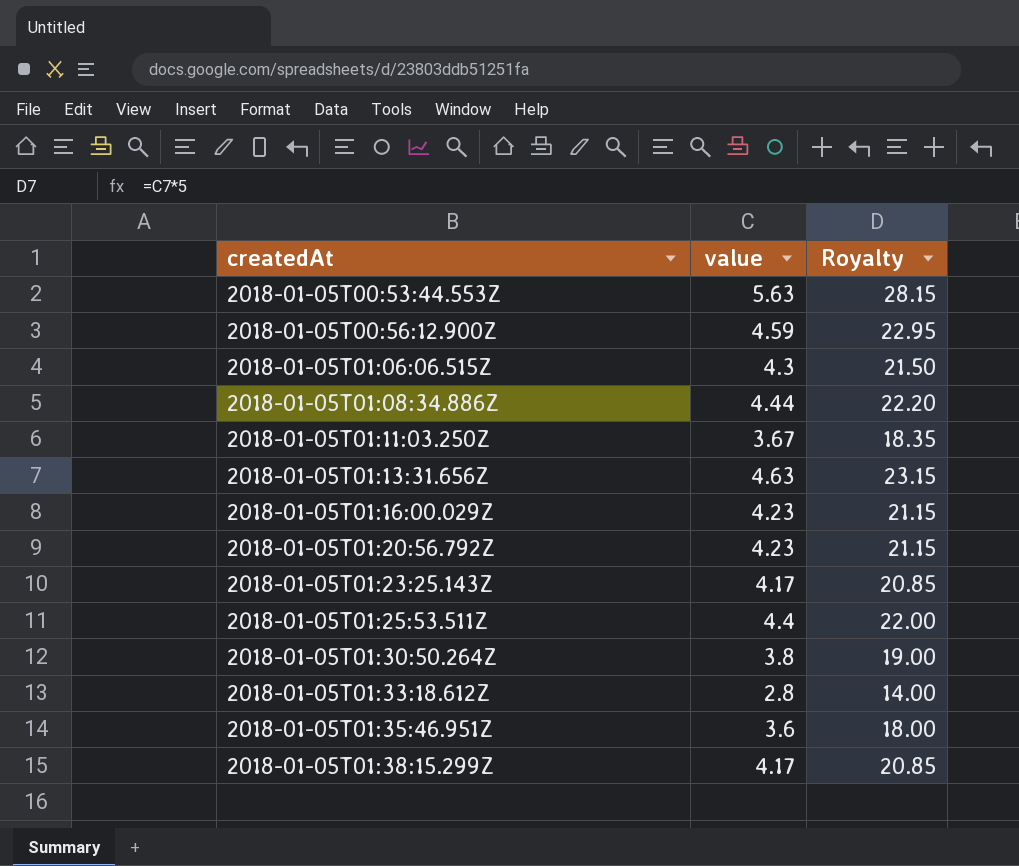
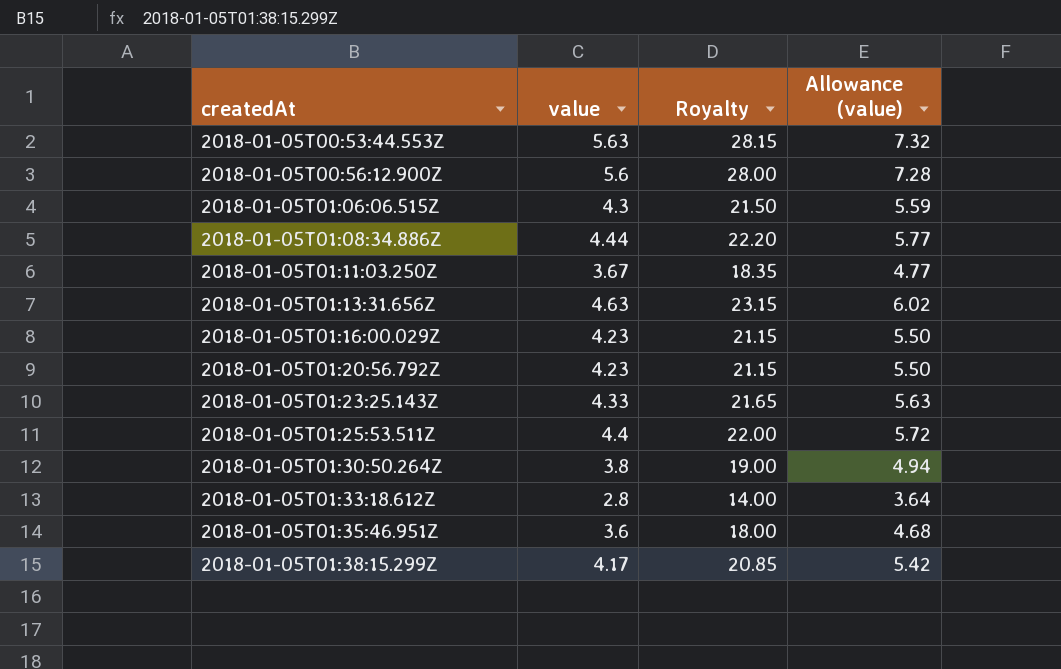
column Allowance (value) | formula: none -> [value] * 1.3
2018-01-05T00:56:12.900Z | value: 4.59 -> 5.6
2018-01-05T00:56:12.900Z | Royalty: 22.95 -> 28.00
2018-01-05T01:23:25.143Z | value: 4.17 -> 4.33
2018-01-05T01:23:25.143Z | Royalty: 20.85 -> 21.65

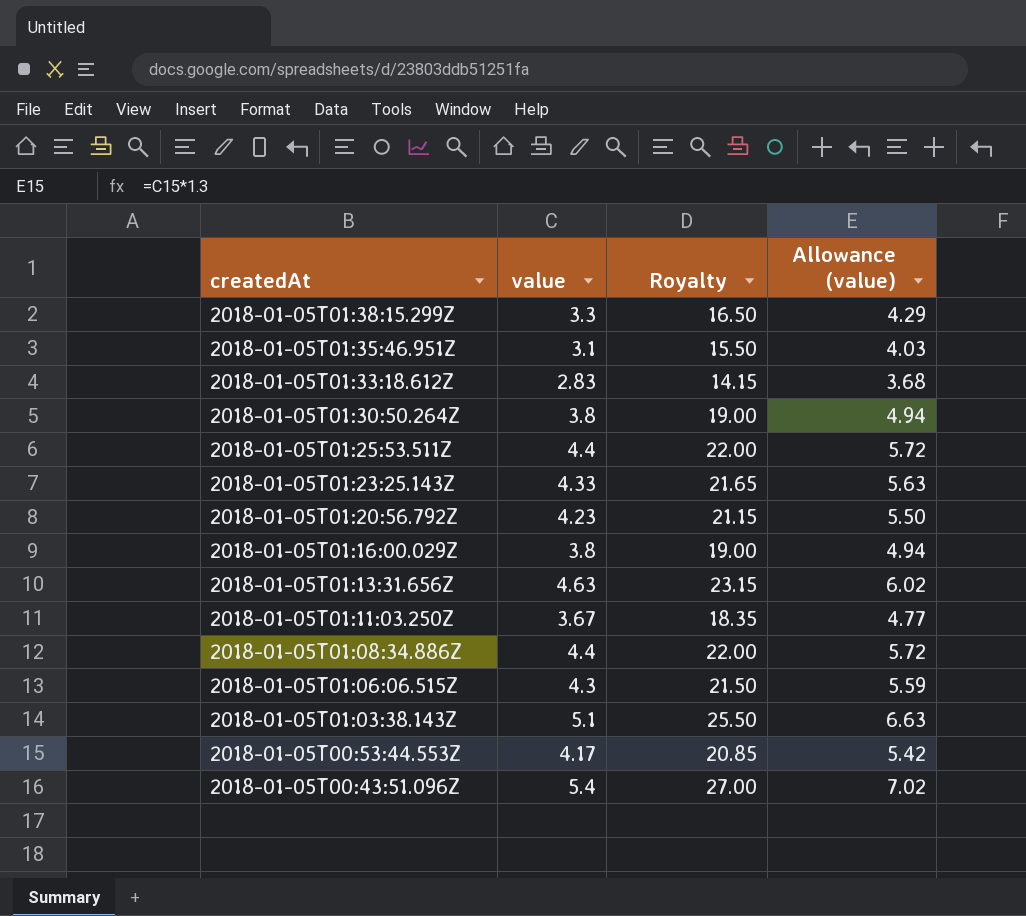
row order: createdAt ascending -> createdAt descending
row 2018-01-05T00:56:12.900Z: 5.6 | 28.00 | 7.28 -> none
2018-01-05T01:38:15.299Z | value: 4.17 -> 3.3
2018-01-05T01:38:15.299Z | Royalty: 20.85 -> 16.50
2018-01-05T01:38:15.299Z | Allowance (value): 5.42 -> 4.29
2018-01-05T01:35:46.951Z | value: 3.6 -> 3.1
2018-01-05T01:35:46.951Z | Royalty: 18.00 -> 15.50
2018-01-05T01:35:46.951Z | Allowance (value): 4.68 -> 4.03
2018-01-05T01:33:18.612Z | value: 2.8 -> 2.83
2018-01-05T01:33:18.612Z | Royalty: 14.00 -> 14.15
2018-01-05T01:33:18.612Z | Allowance (value): 3.64 -> 3.68
2018-01-05T01:16:00.029Z | value: 4.23 -> 3.8
2018-01-05T01:16:00.029Z | Royalty: 21.15 -> 19.00
2018-01-05T01:16:00.029Z | Allowance (value): 5.50 -> 4.94
2018-01-05T01:08:34.886Z | value: 4.44 -> 4.4
2018-01-05T01:08:34.886Z | Royalty: 22.20 -> 22.00
2018-01-05T01:08:34.886Z | Allowance (value): 5.77 -> 5.72
row 2018-01-05T01:03:38.143Z: none -> 5.1 | 25.50 | 6.63
2018-01-05T00:53:44.553Z | value: 5.63 -> 4.17
2018-01-05T00:53:44.553Z | Royalty: 28.15 -> 20.85
2018-01-05T00:53:44.553Z | Allowance (value): 7.32 -> 5.42
row 2018-01-05T00:43:51.096Z: none -> 5.4 | 27.00 | 7.02

